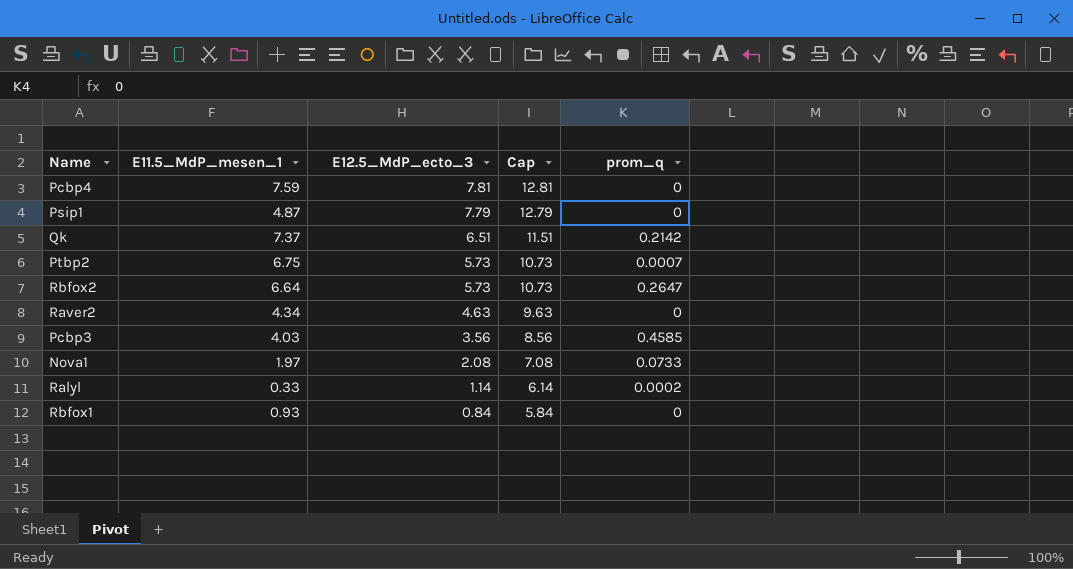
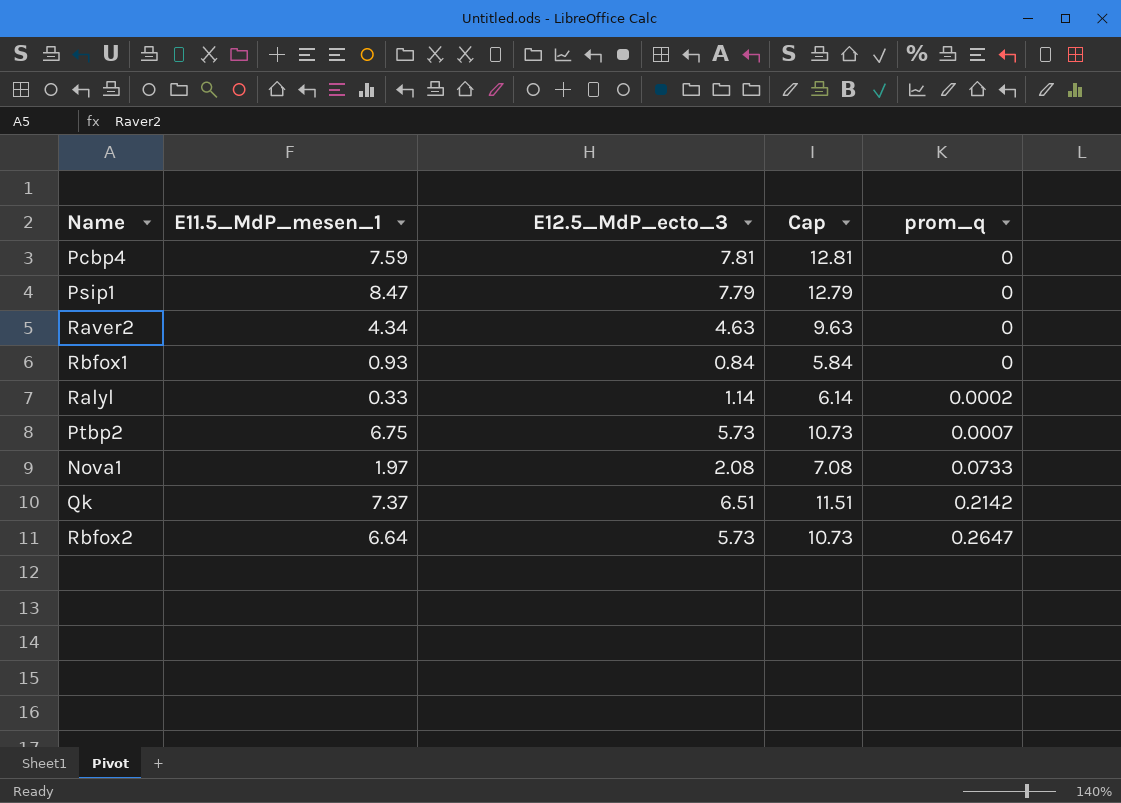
row order: E12.5_MdP_ecto_3 descending -> prom_q ascending
row Pcbp3: 4.03 | 3.56 | 8.56 | 0.4585 -> none
Psip1 | E11.5_MdP_mesen_1: 4.87 -> 8.47

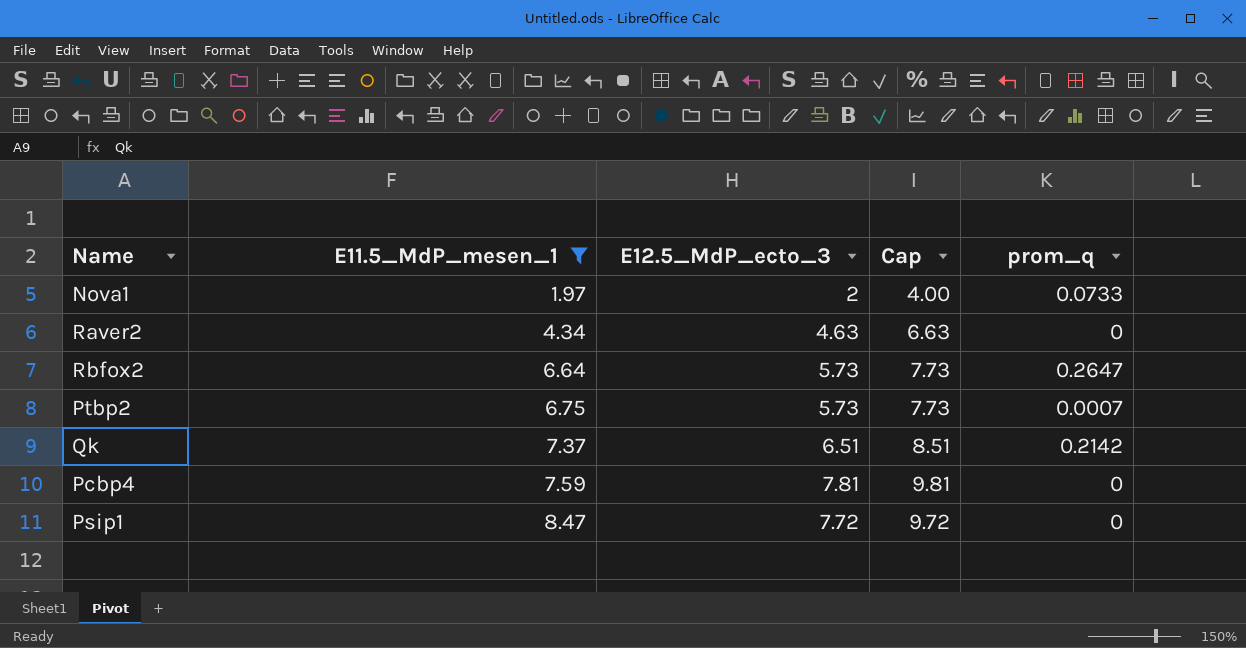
filter: none -> E11.5_MdP_mesen_1 >= 1.97
row order: prom_q ascending -> E11.5_MdP_mesen_1 ascending
column Cap | formula: [E12.5_MdP_ecto_3] + 5 -> [E12.5_MdP_ecto_3] + 2
Nova1 | E12.5_MdP_ecto_3: 2.08 -> 2
Psip1 | E12.5_MdP_ecto_3: 7.79 -> 7.72

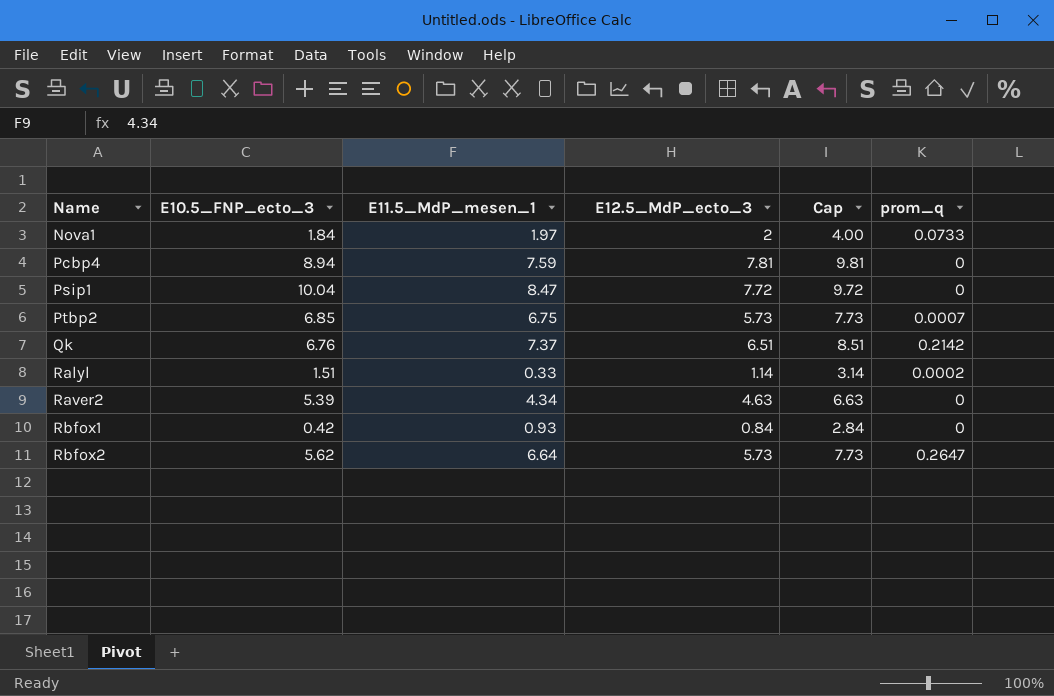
filter: E11.5_MdP_mesen_1 >= 1.97 -> none
row order: E11.5_MdP_mesen_1 ascending -> Name ascending
column E10.5_FNP_ecto_3 | position: none -> 2

